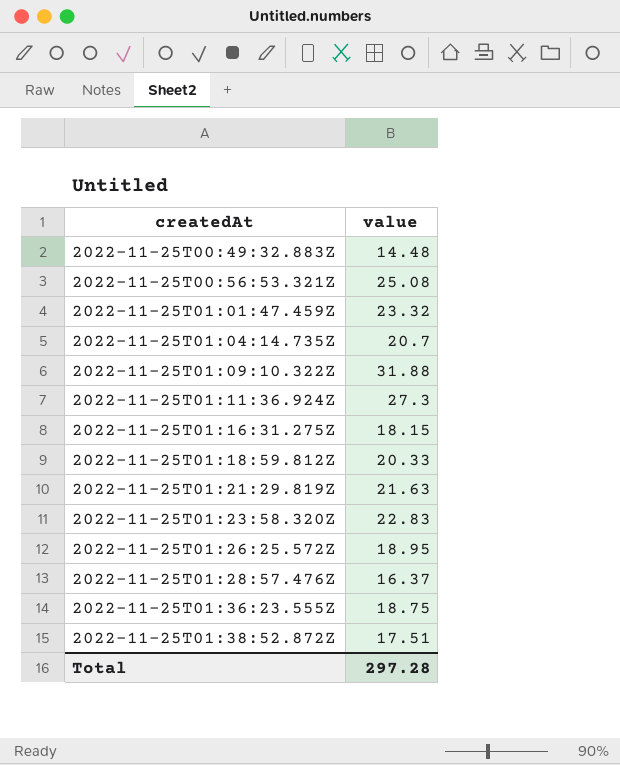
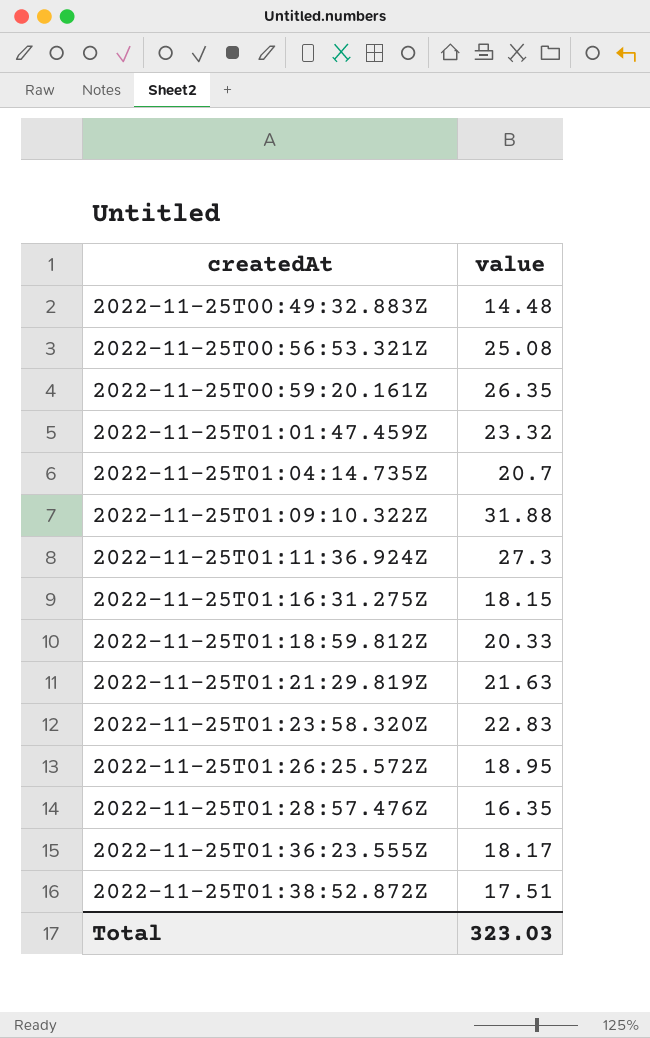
row 2022-11-25T00:59:20.161Z: none -> 26.35
2022-11-25T01:28:57.476Z | value: 16.37 -> 16.35
2022-11-25T01:36:23.555Z | value: 18.75 -> 18.17
Total | value: 297.28 -> 323.03

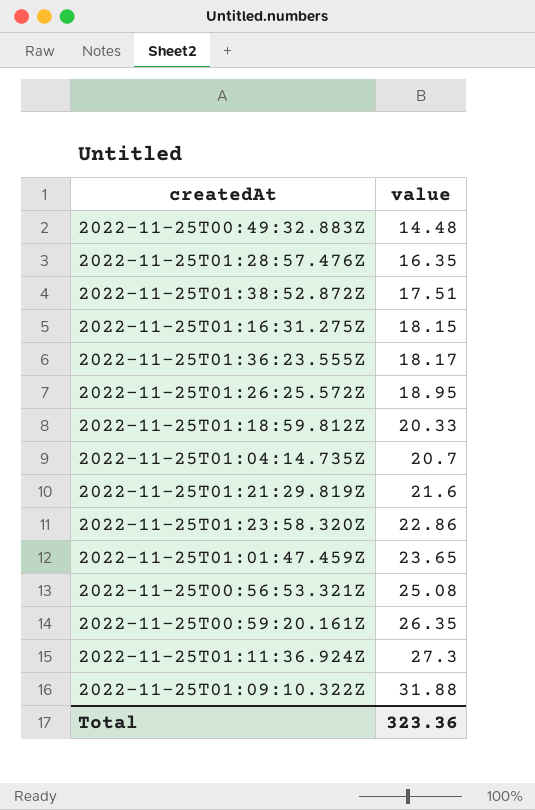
row order: createdAt ascending -> value ascending
2022-11-25T01:21:29.819Z | value: 21.63 -> 21.6
2022-11-25T01:23:58.320Z | value: 22.83 -> 22.86
2022-11-25T01:01:47.459Z | value: 23.32 -> 23.65
Total | value: 323.03 -> 323.36

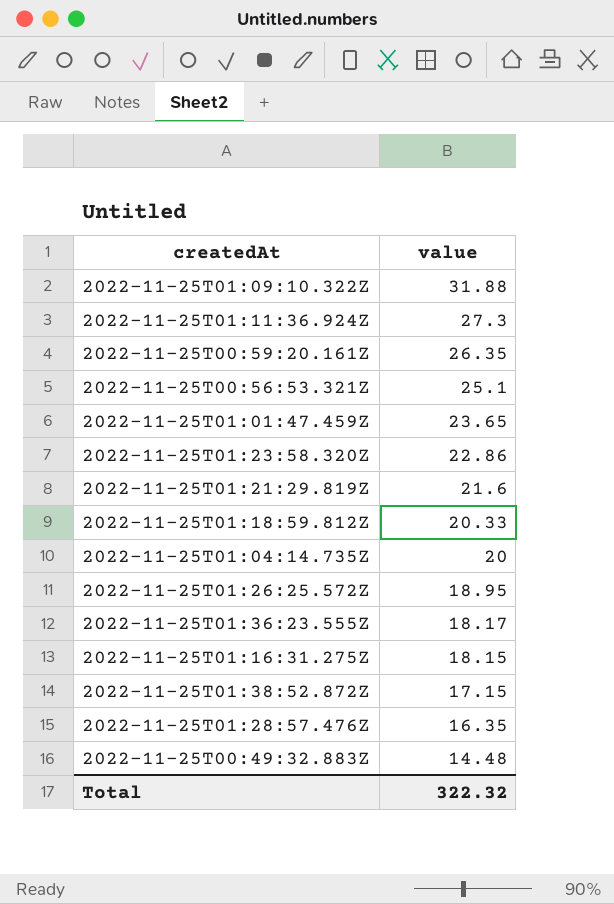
row order: value ascending -> value descending
2022-11-25T00:56:53.321Z | value: 25.08 -> 25.1
2022-11-25T01:04:14.735Z | value: 20.7 -> 20
2022-11-25T01:38:52.872Z | value: 17.51 -> 17.15
Total | value: 323.36 -> 322.32

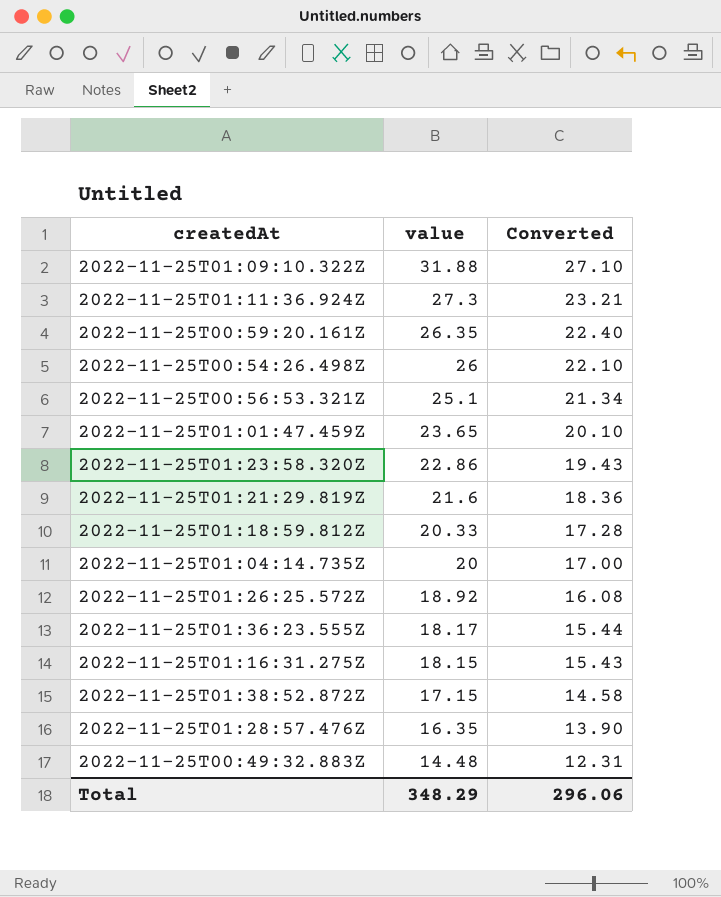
column Converted | formula: none -> [value] * 0.85
row 2022-11-25T00:54:26.498Z: none -> 26 | 22.10
2022-11-25T01:26:25.572Z | value: 18.95 -> 18.92
Total | value: 322.32 -> 348.29

